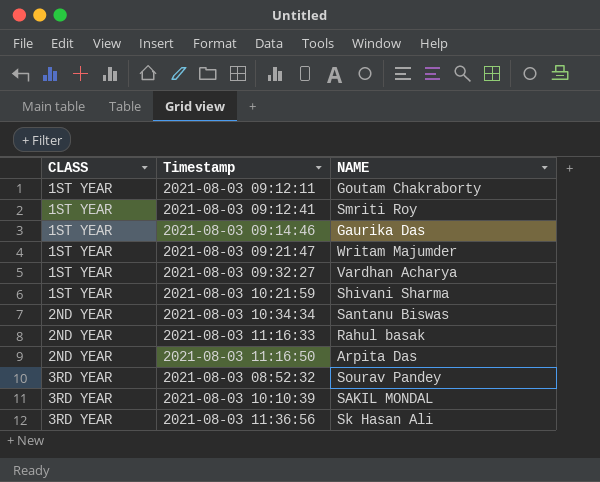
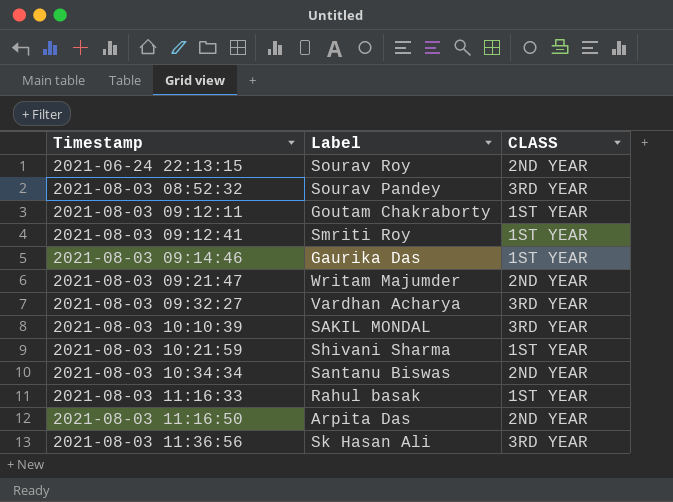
row order: CLASS ascending -> Timestamp ascending
column name: NAME -> Label
column CLASS | position: 1 -> 3
row 2021-06-24 22:13:15: none -> Sourav Roy | 2ND YEAR
2021-08-03 09:21:47 | CLASS: 1ST YEAR -> 2ND YEAR
2021-08-03 09:32:27 | CLASS: 1ST YEAR -> 3RD YEAR
2021-08-03 11:16:33 | CLASS: 2ND YEAR -> 1ST YEAR

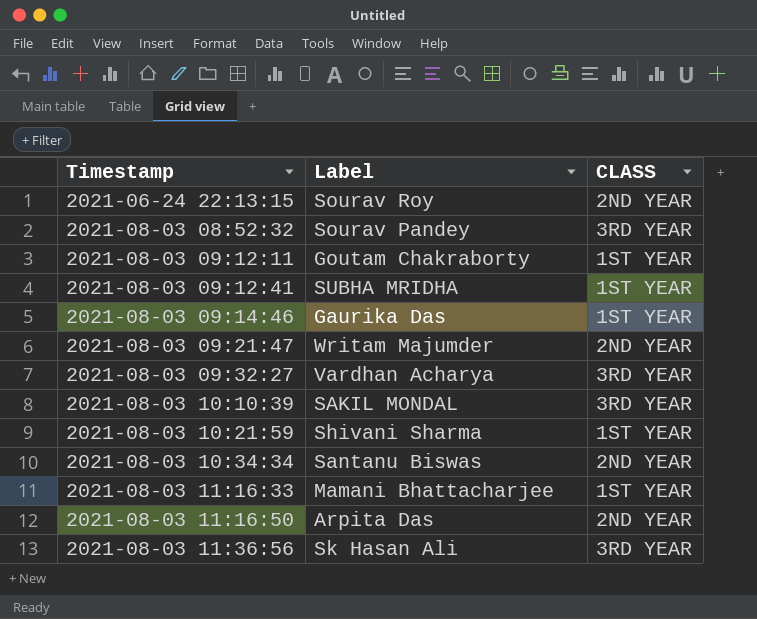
2021-08-03 09:12:41 | Label: Smriti Roy -> SUBHA MRIDHA
2021-08-03 11:16:33 | Label: Rahul basak -> Mamani Bhattacharjee

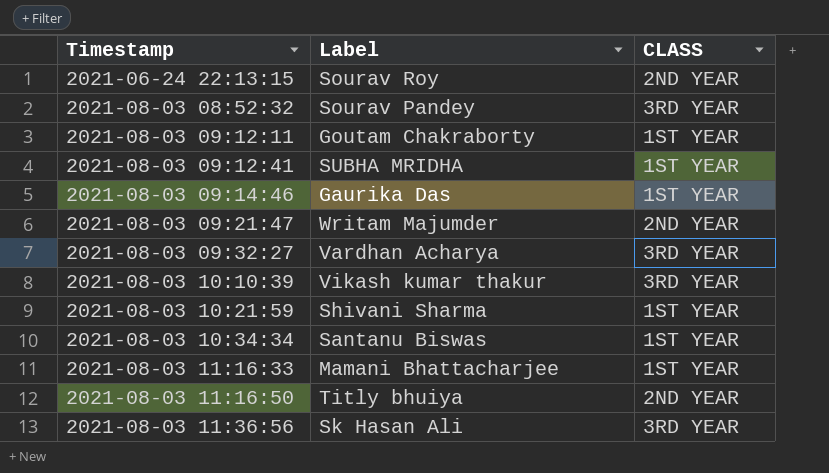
2021-08-03 10:10:39 | Label: SAKIL MONDAL -> Vikash kumar thakur
2021-08-03 10:34:34 | CLASS: 2ND YEAR -> 1ST YEAR
2021-08-03 11:16:50 | Label: Arpita Das -> Titly bhuiya

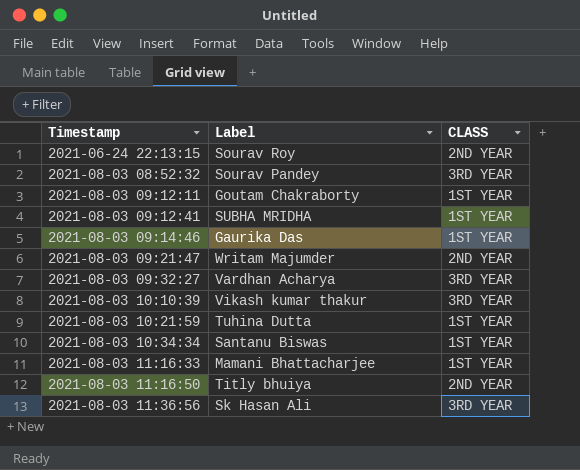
2021-08-03 10:21:59 | Label: Shivani Sharma -> Tuhina Dutta

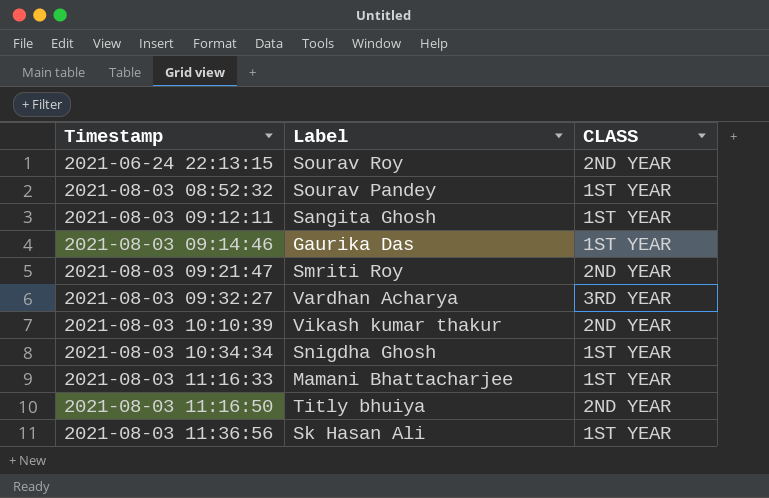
row 2021-08-03 09:12:41: SUBHA MRIDHA | 1ST YEAR -> none
row 2021-08-03 10:21:59: Tuhina Dutta | 1ST YEAR -> none
2021-08-03 08:52:32 | CLASS: 3RD YEAR -> 1ST YEAR
2021-08-03 09:12:11 | Label: Goutam Chakraborty -> Sangita Ghosh
2021-08-03 09:21:47 | Label: Writam Majumder -> Smriti Roy
2021-08-03 10:10:39 | CLASS: 3RD YEAR -> 2ND YEAR
2021-08-03 10:34:34 | Label: Santanu Biswas -> Snigdha Ghosh
2021-08-03 11:36:56 | CLASS: 3RD YEAR -> 1ST YEAR

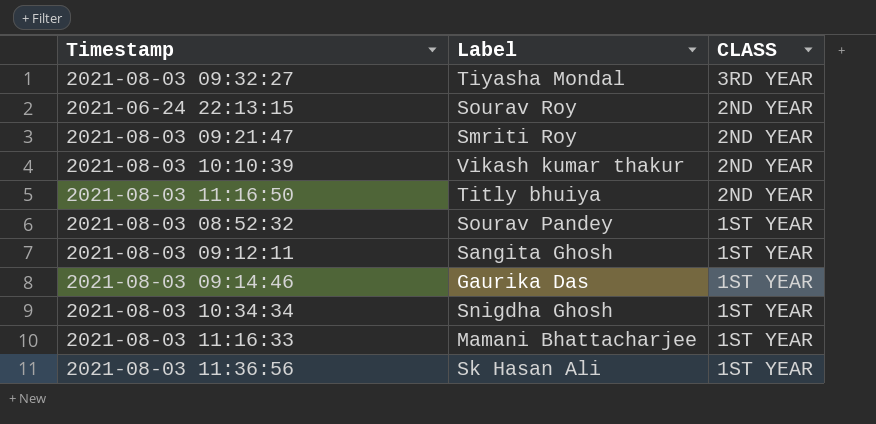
row order: Timestamp ascending -> CLASS descending
2021-08-03 09:32:27 | Label: Vardhan Acharya -> Tiyasha Mondal

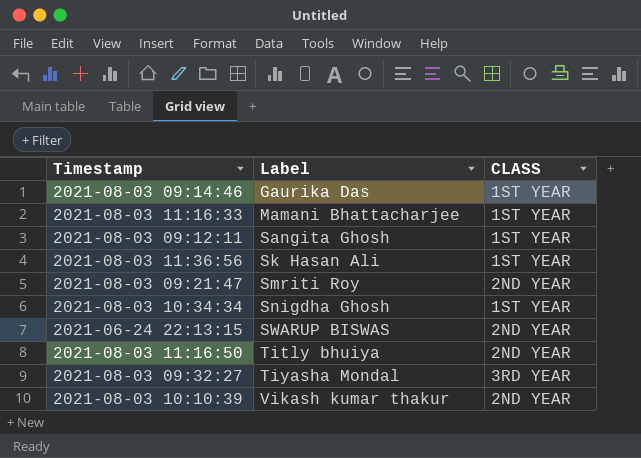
row order: CLASS descending -> Label ascending
row 2021-08-03 08:52:32: Sourav Pandey | 1ST YEAR -> none
2021-06-24 22:13:15 | Label: Sourav Roy -> SWARUP BISWAS

